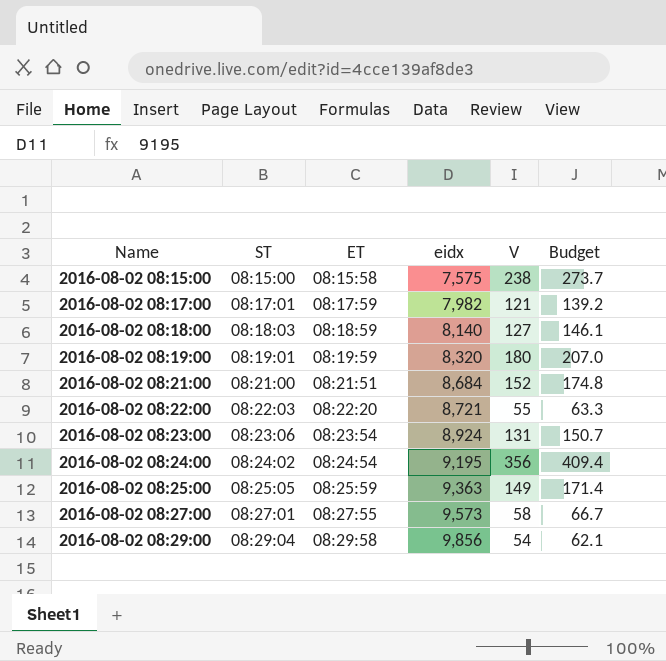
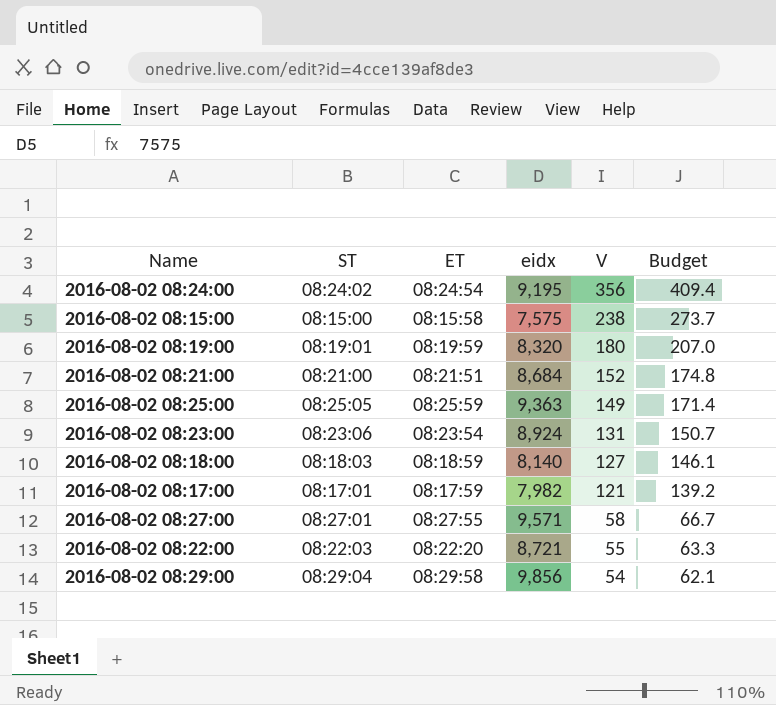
row order: Name ascending -> V descending
2016-08-02 08:27:00 | eidx: 9,573 -> 9,571

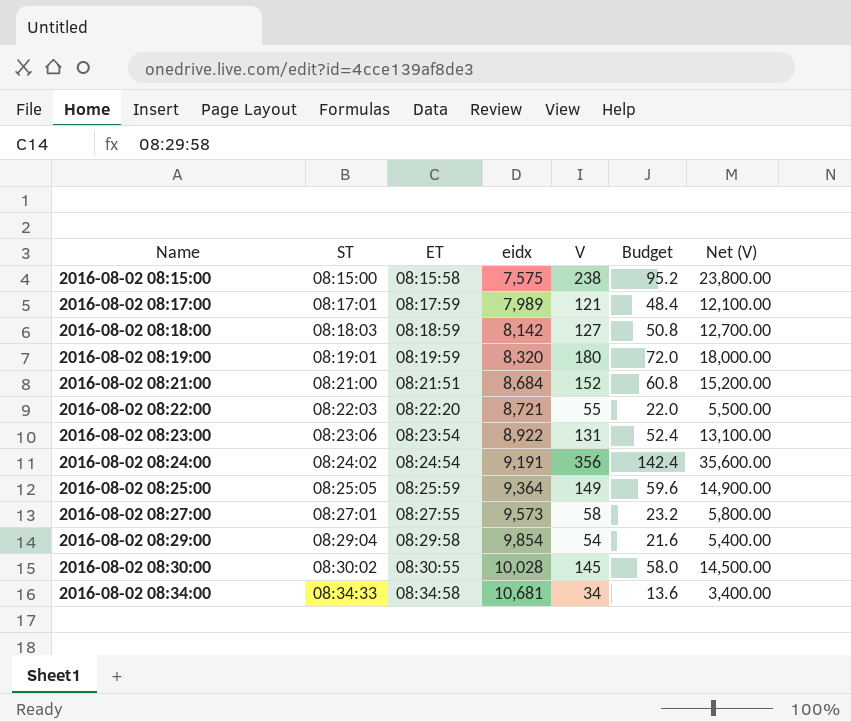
row order: V descending -> Name ascending
column Budget | formula: [V] * 1.15 -> [V] * 0.4
column Net (V) | formula: none -> [V] * 100
2016-08-02 08:17:00 | eidx: 7,982 -> 7,989
2016-08-02 08:18:00 | eidx: 8,140 -> 8,142
2016-08-02 08:23:00 | eidx: 8,924 -> 8,922
2016-08-02 08:24:00 | eidx: 9,195 -> 9,191
2016-08-02 08:25:00 | eidx: 9,363 -> 9,364
2016-08-02 08:27:00 | eidx: 9,571 -> 9,573
2016-08-02 08:29:00 | eidx: 9,856 -> 9,854
row 2016-08-02 08:30:00: none -> 08:30:02 | 08:30:55 | 10,028 | 145 | 58.0 | 14,500.00
row 2016-08-02 08:34:00: none -> 08:34:33 | 08:34:58 | 10,681 | 34 | 13.6 | 3,400.00

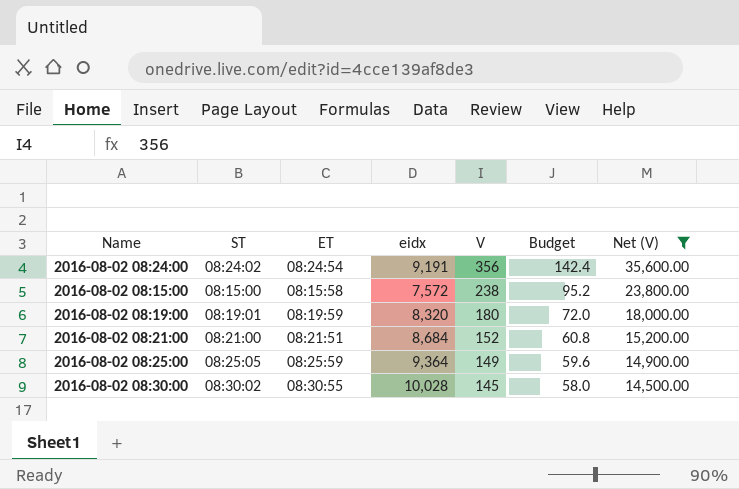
filter: none -> Net (V) >= 14,500.00
row order: Name ascending -> V descending
2016-08-02 08:15:00 | eidx: 7,575 -> 7,572

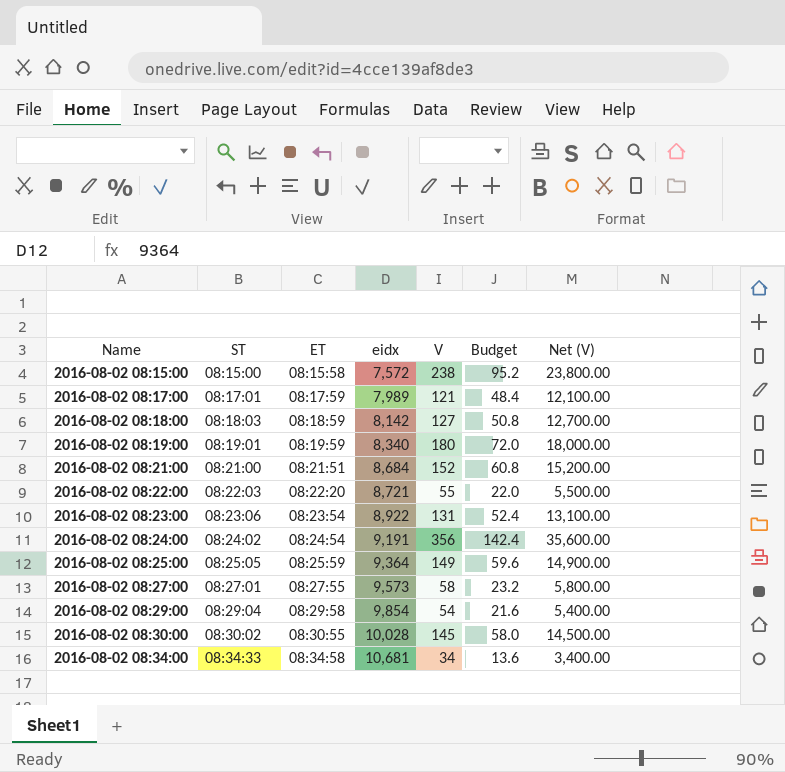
filter: Net (V) >= 14,500.00 -> none
row order: V descending -> Name ascending
2016-08-02 08:19:00 | eidx: 8,320 -> 8,340

